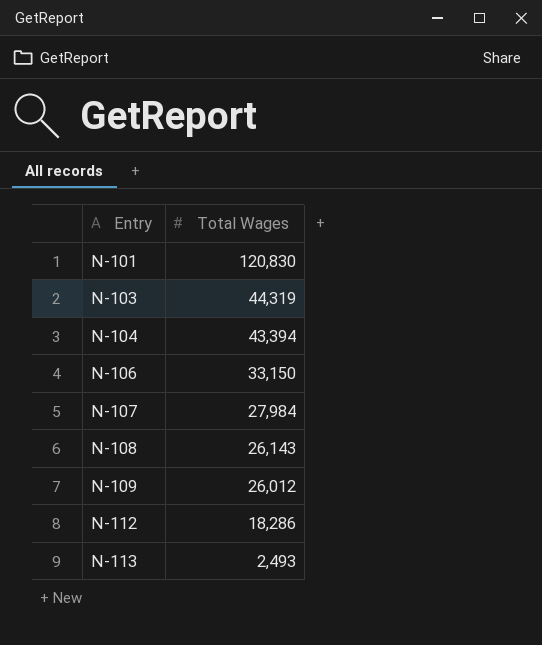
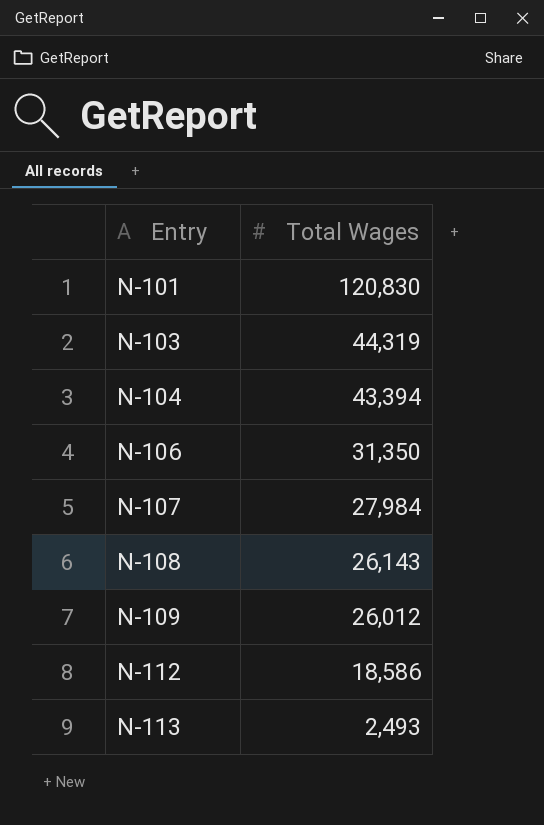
N-106 | Total Wages: 33,150 -> 31,350
N-112 | Total Wages: 18,286 -> 18,586

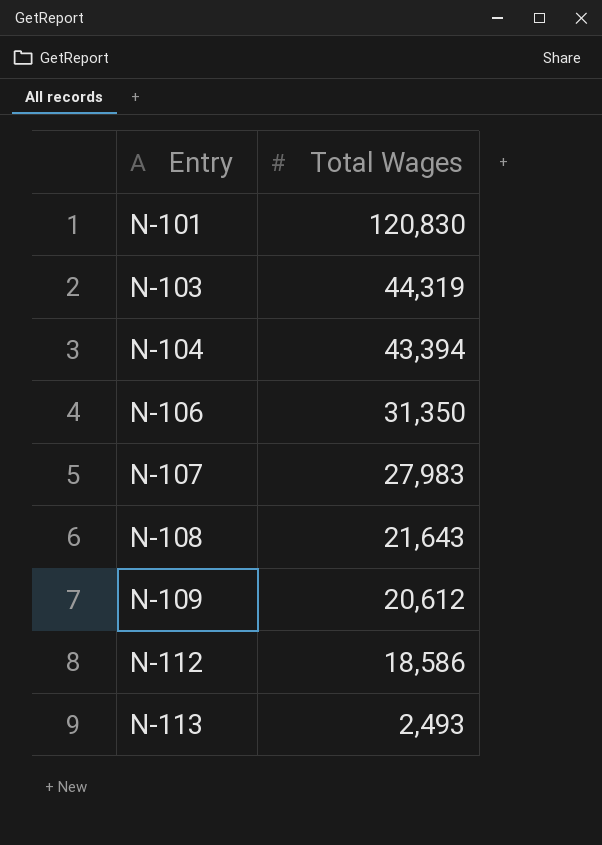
N-107 | Total Wages: 27,984 -> 27,983
N-108 | Total Wages: 26,143 -> 21,643
N-109 | Total Wages: 26,012 -> 20,612

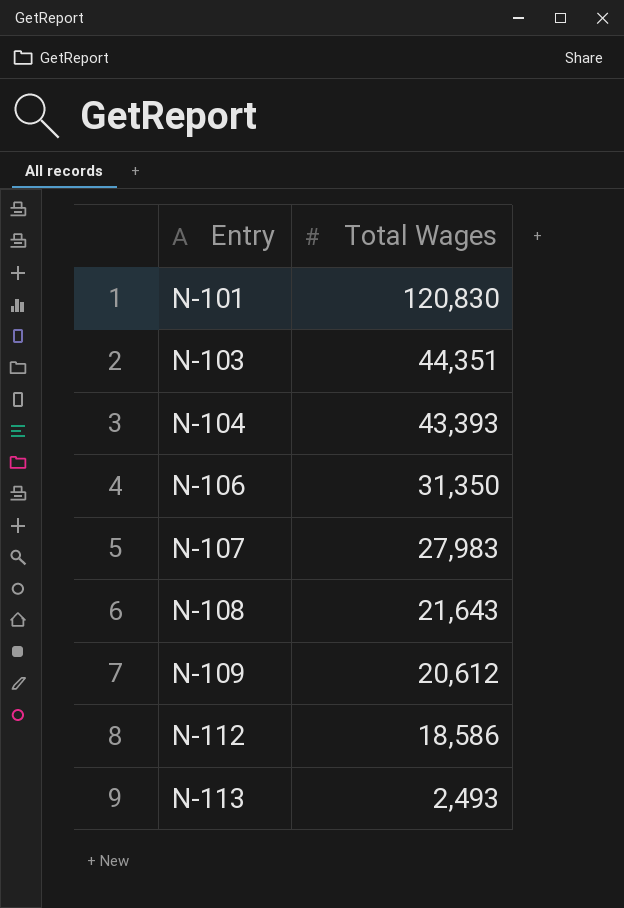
N-103 | Total Wages: 44,319 -> 44,351
N-104 | Total Wages: 43,394 -> 43,393

